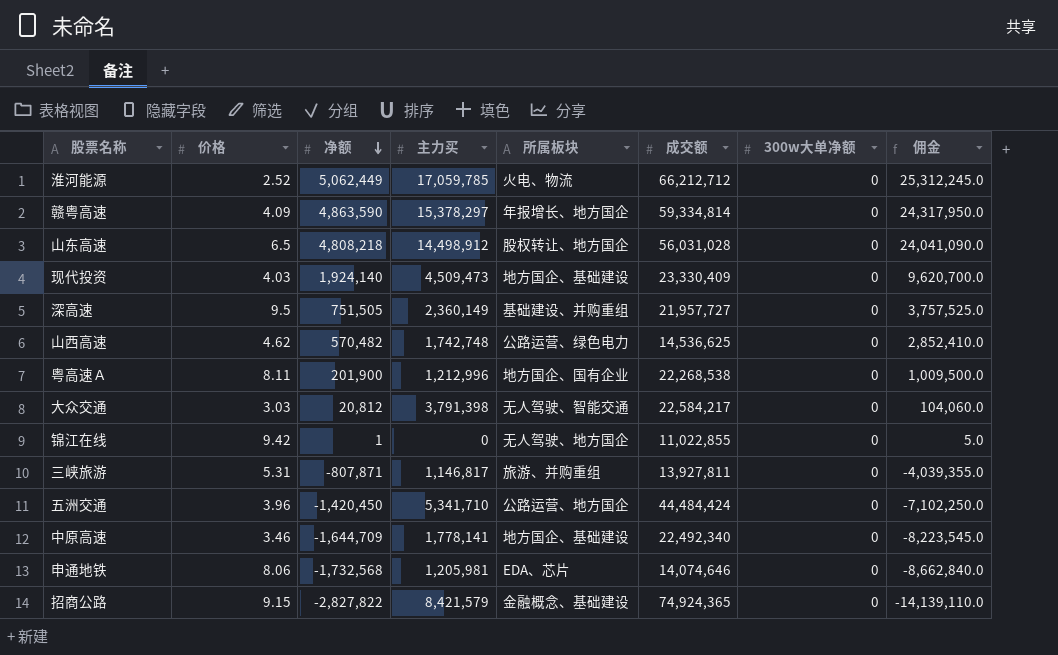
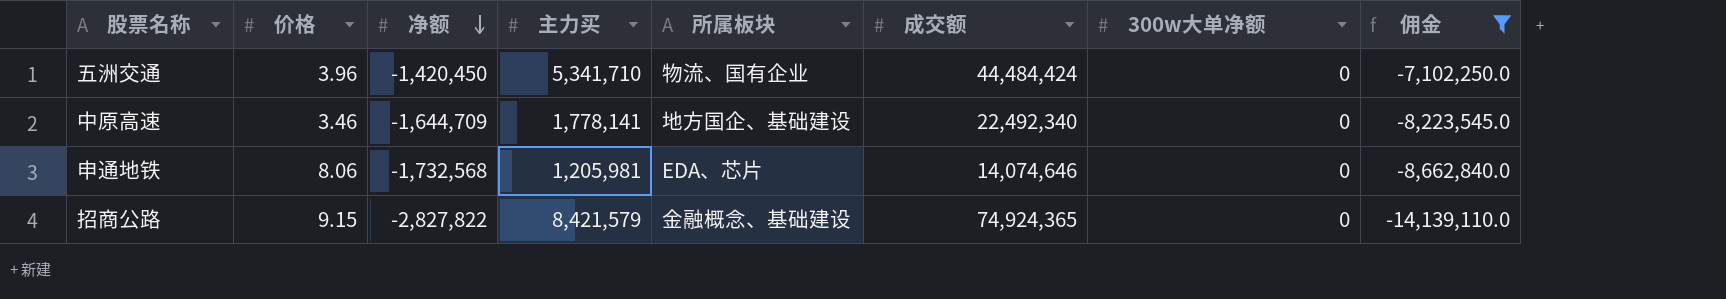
filter: none -> 佣金 <= -7,102,250.0
五洲交通 | 所属板块: 公路运营、地方国企 -> 物流、国有企业

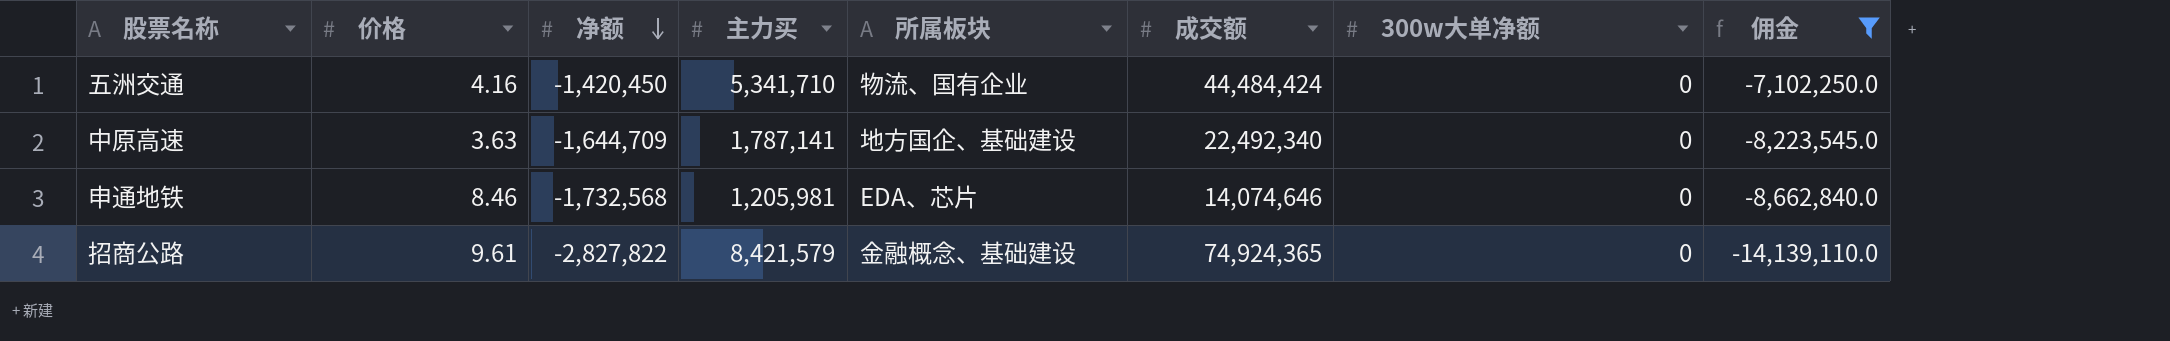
五洲交通 | 价格: 3.96 -> 4.16
中原高速 | 价格: 3.46 -> 3.63
中原高速 | 主力买: 1,778,141 -> 1,787,141
申通地铁 | 价格: 8.06 -> 8.46
招商公路 | 价格: 9.15 -> 9.61

